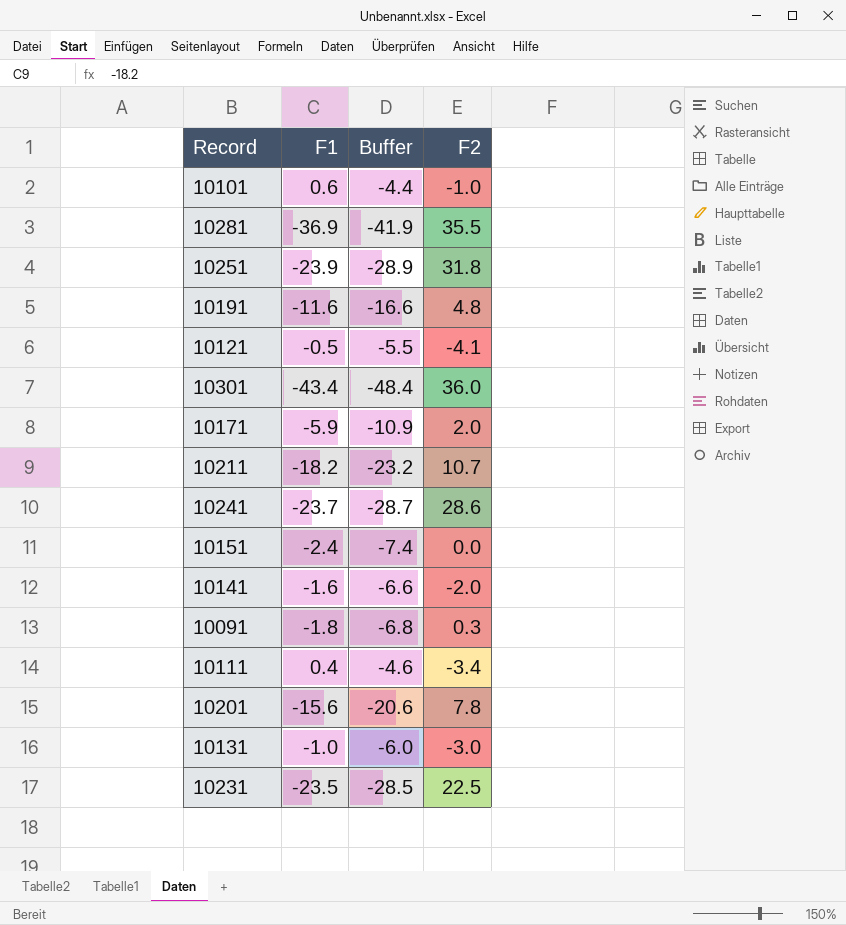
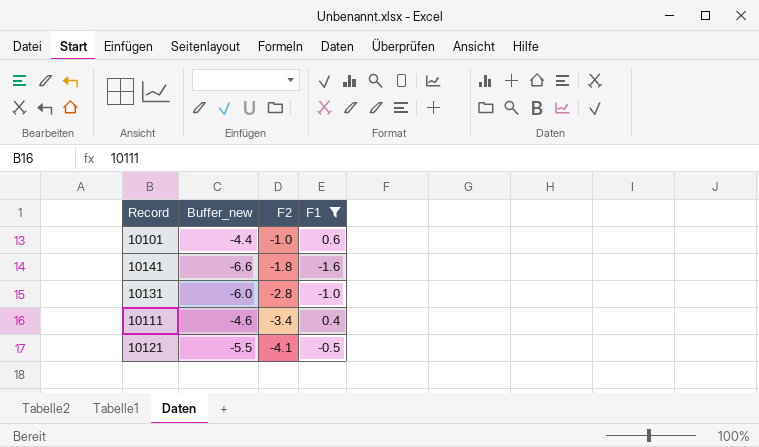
filter: none -> F1 >= -1.6
row order: none -> F2 descending
column name: Buffer -> Buffer_new
column F1 | position: 2 -> 4
10141 | F2: -2.0 -> -1.8
10131 | F2: -3.0 -> -2.8

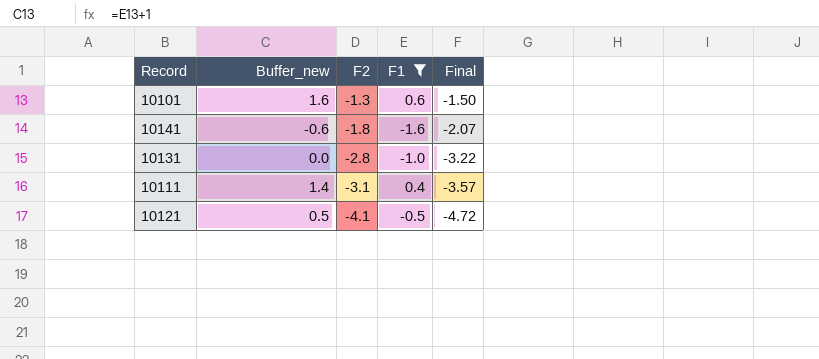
column Buffer_new | formula: [F1] - 5 -> [F1] + 1
column Final | formula: none -> [F2] * 1.15
10101 | F2: -1.0 -> -1.3
10111 | F2: -3.4 -> -3.1

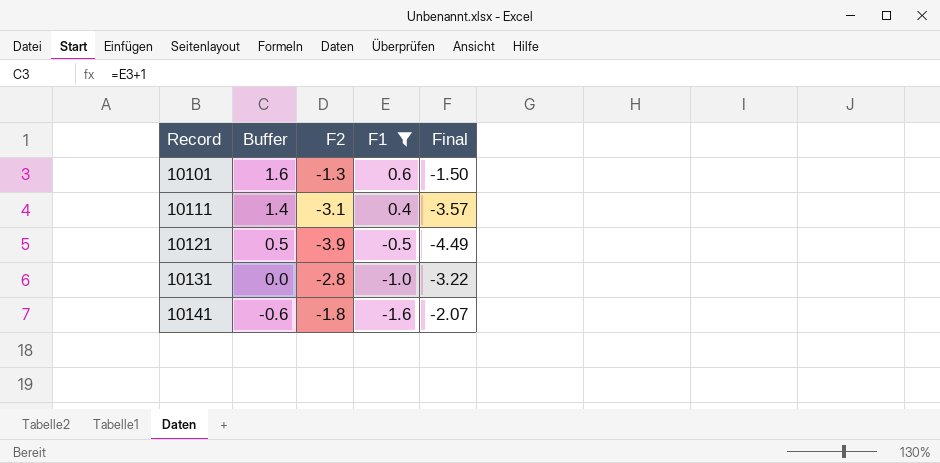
row order: F2 descending -> Record ascending
column name: Buffer_new -> Buffer
10121 | F2: -4.1 -> -3.9
10121 | Final: -4.72 -> -4.49

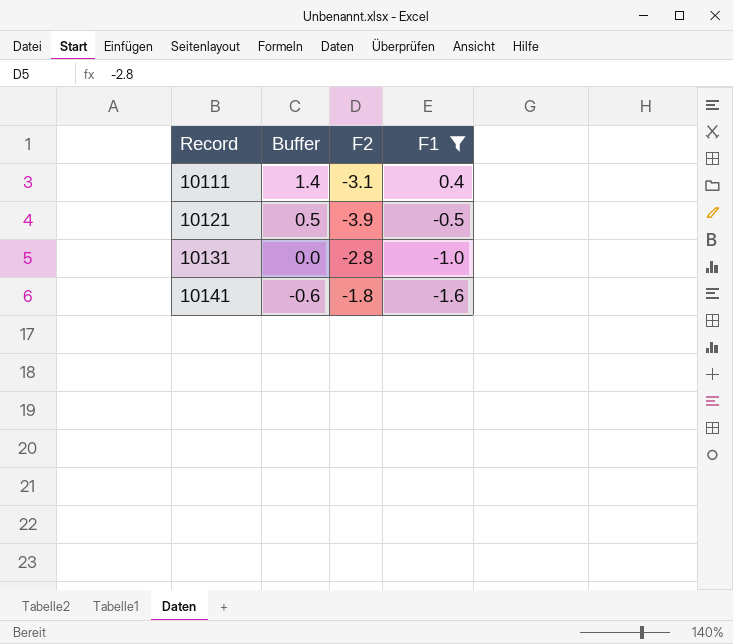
column Final | formula: [F2] * 1.15 -> none
row 10101: 1.6 | -1.3 | 0.6 | -1.50 -> none

